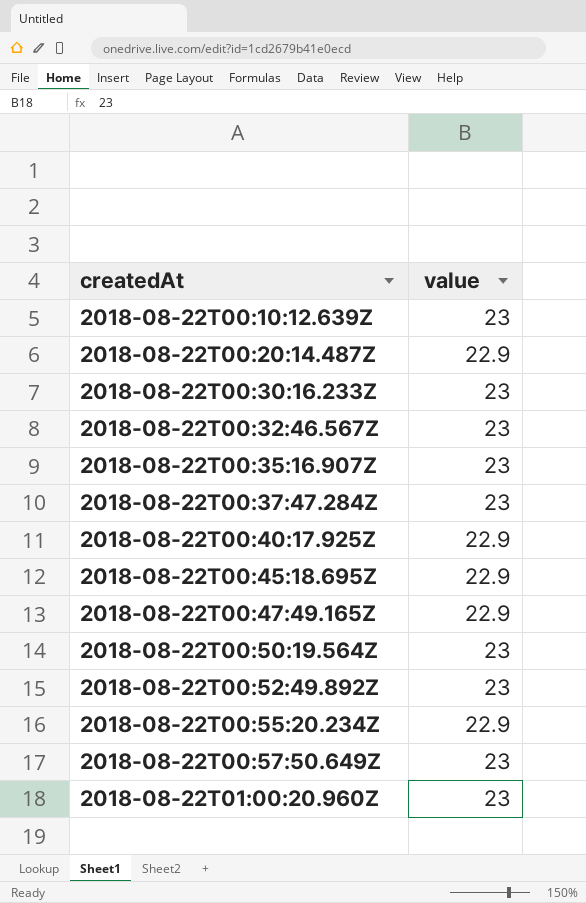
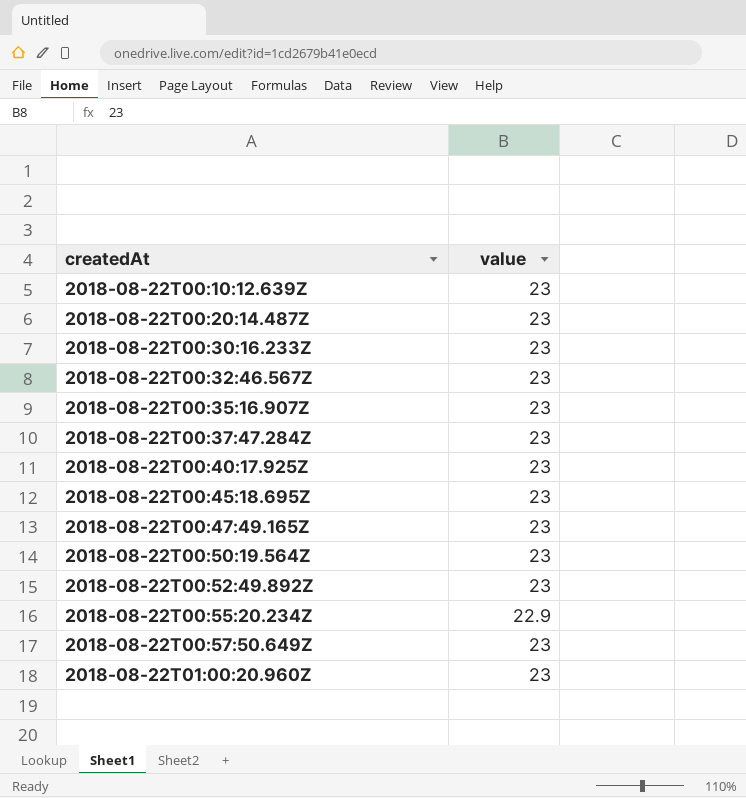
2018-08-22T00:20:14.487Z | value: 22.9 -> 23
2018-08-22T00:40:17.925Z | value: 22.9 -> 23
2018-08-22T00:45:18.695Z | value: 22.9 -> 23
2018-08-22T00:47:49.165Z | value: 22.9 -> 23

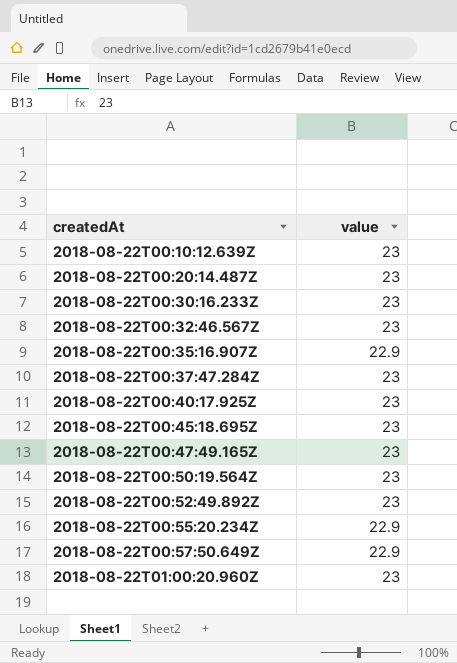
2018-08-22T00:35:16.907Z | value: 23 -> 22.9
2018-08-22T00:57:50.649Z | value: 23 -> 22.9

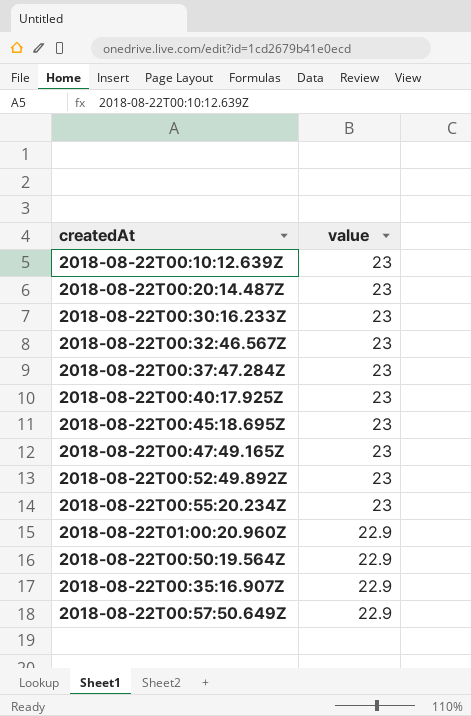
row order: createdAt ascending -> value descending
2018-08-22T00:55:20.234Z | value: 22.9 -> 23
2018-08-22T01:00:20.960Z | value: 23 -> 22.9
2018-08-22T00:50:19.564Z | value: 23 -> 22.9

